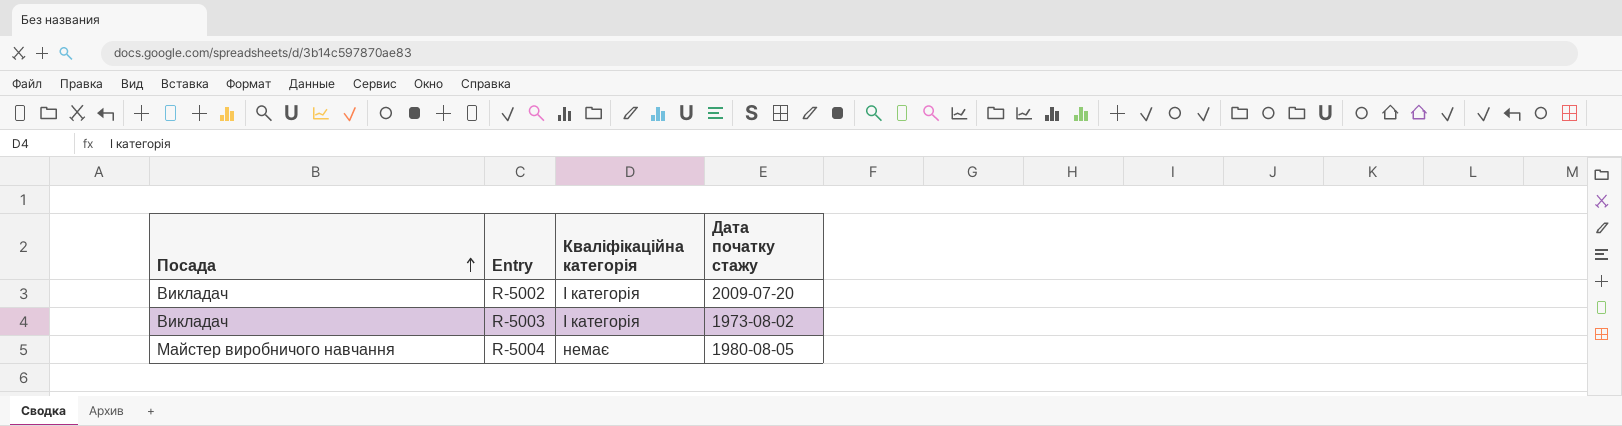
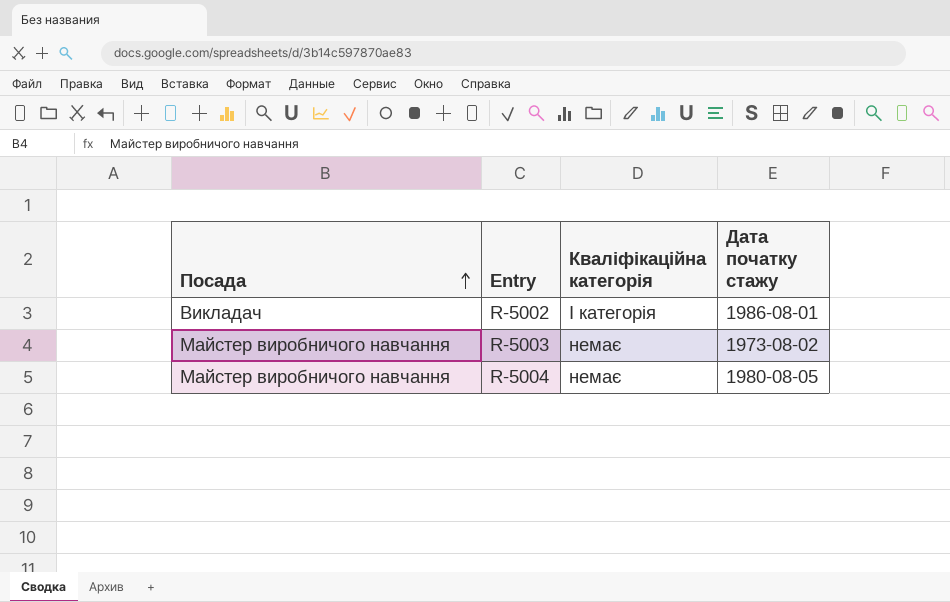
R-5002 | Дата початку стажу: 2009-07-20 -> 1986-08-01
R-5003 | Посада: Викладач -> Майстер виробничого навчання
R-5003 | Кваліфікаційна категорія: І категорія -> немає

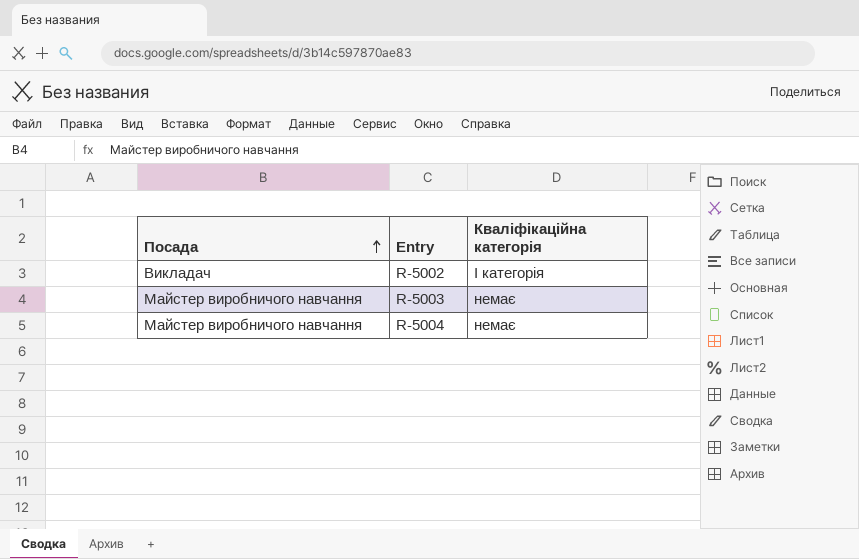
column Дата початку стажу | position: 4 -> none

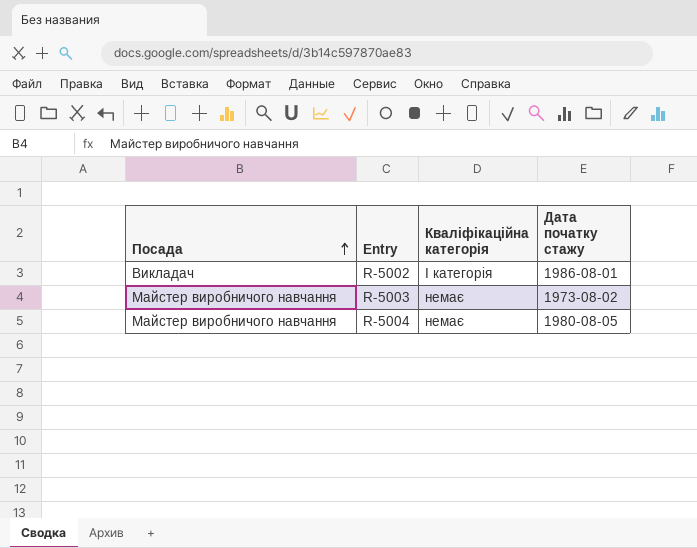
column Дата початку стажу | position: none -> 4

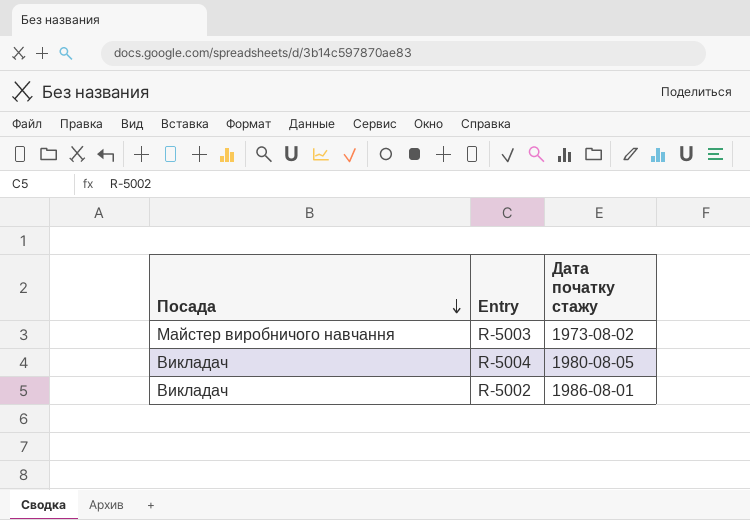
row order: Посада ascending -> Посада descending
column Кваліфікаційна категорія | position: 3 -> none
R-5004 | Посада: Майстер виробничого навчання -> Викладач

